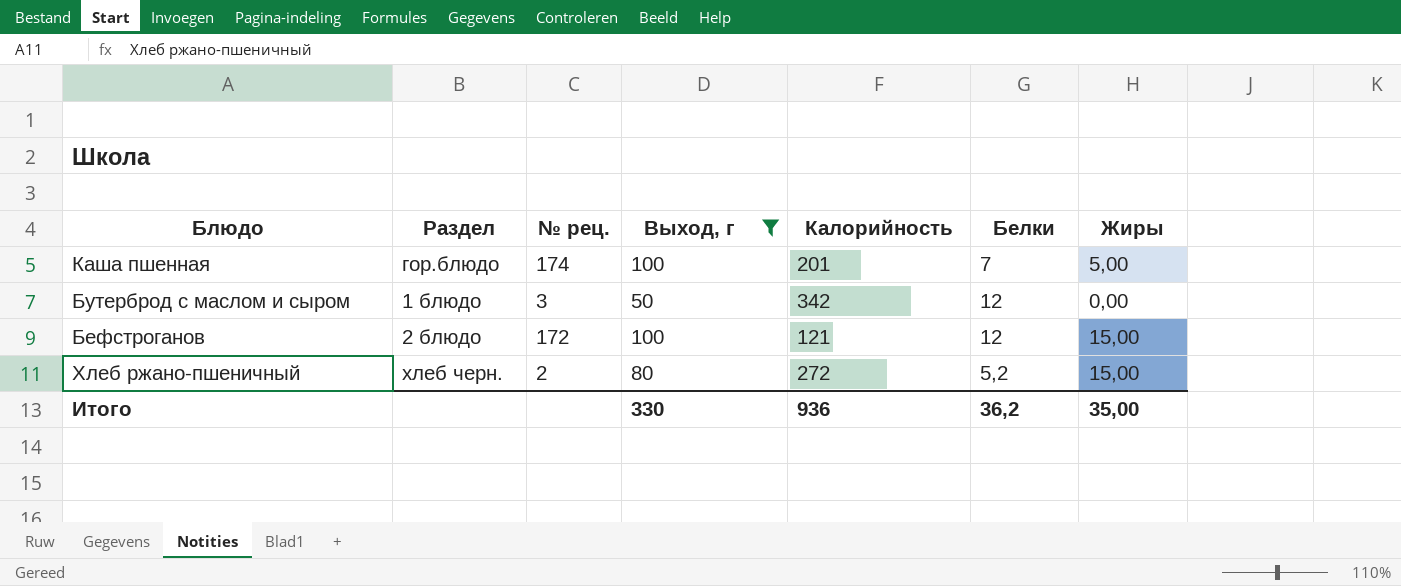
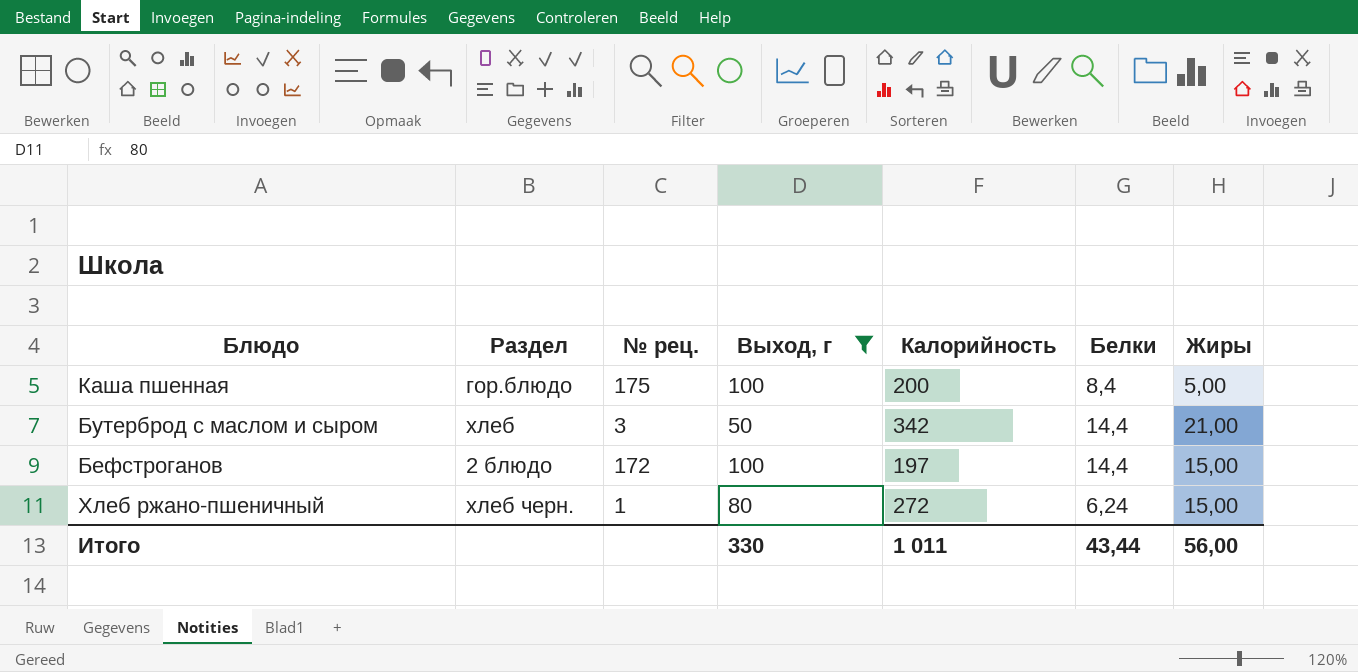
Каша пшенная | № рец.: 174 -> 175
Каша пшенная | Калорийность: 201 -> 200
Каша пшенная | Белки: 7 -> 8,4
Бутерброд с маслом и сыром | Раздел: 1 блюдо -> хлеб
Бутерброд с маслом и сыром | Белки: 12 -> 14,4
Бутерброд с маслом и сыром | Жиры: 0,00 -> 21,00
Бефстроганов | Калорийность: 121 -> 197
Бефстроганов | Белки: 12 -> 14,4
Хлеб ржано-пшеничный | № рец.: 2 -> 1
Хлеб ржано-пшеничный | Белки: 5,2 -> 6,24
Итого | Калорийность: 936 -> 1 011
Итого | Белки: 36,2 -> 43,44
Итого | Жиры: 35,00 -> 56,00

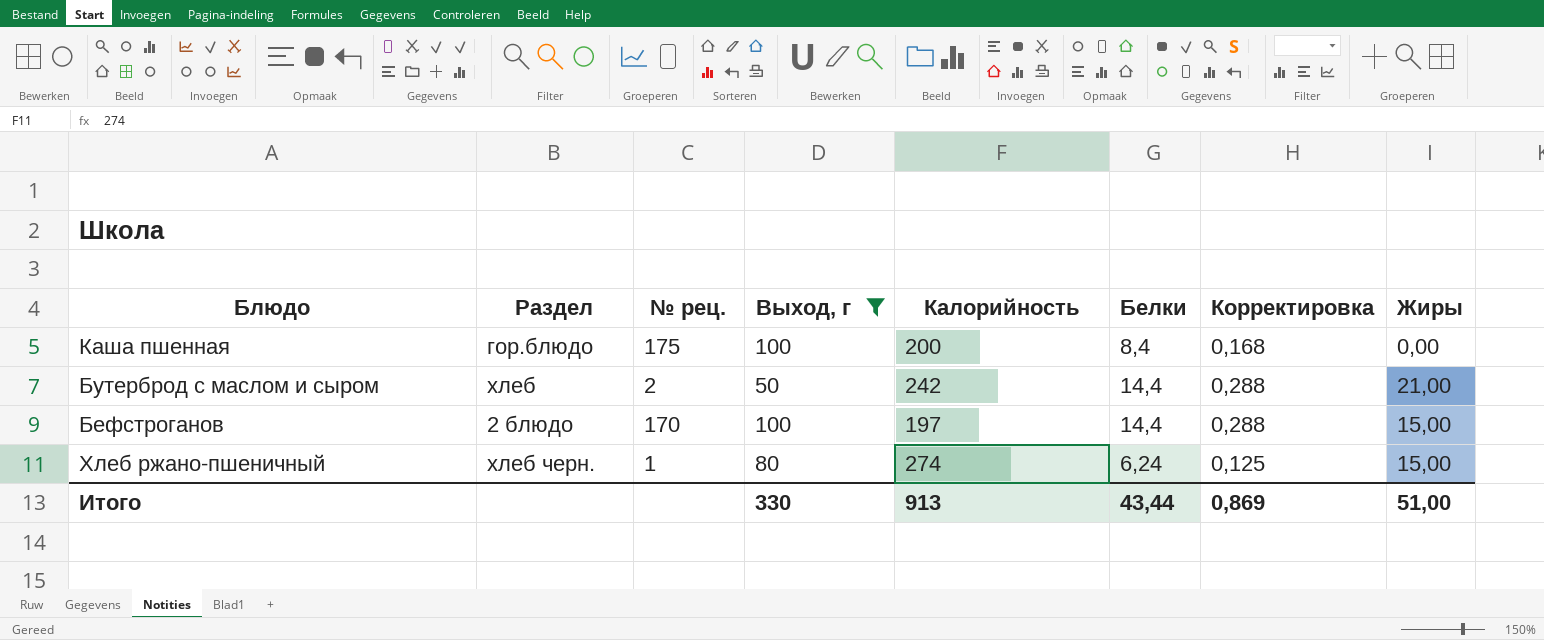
column Корректировка | formula: none -> [Белки] * 0,02
Каша пшенная | Жиры: 5,00 -> 0,00
Бутерброд с маслом и сыром | № рец.: 3 -> 2
Бутерброд с маслом и сыром | Калорийность: 342 -> 242
Бефстроганов | № рец.: 172 -> 170
Хлеб ржано-пшеничный | Калорийность: 272 -> 274
Итого | Калорийность: 1 011 -> 913
Итого | Жиры: 56,00 -> 51,00

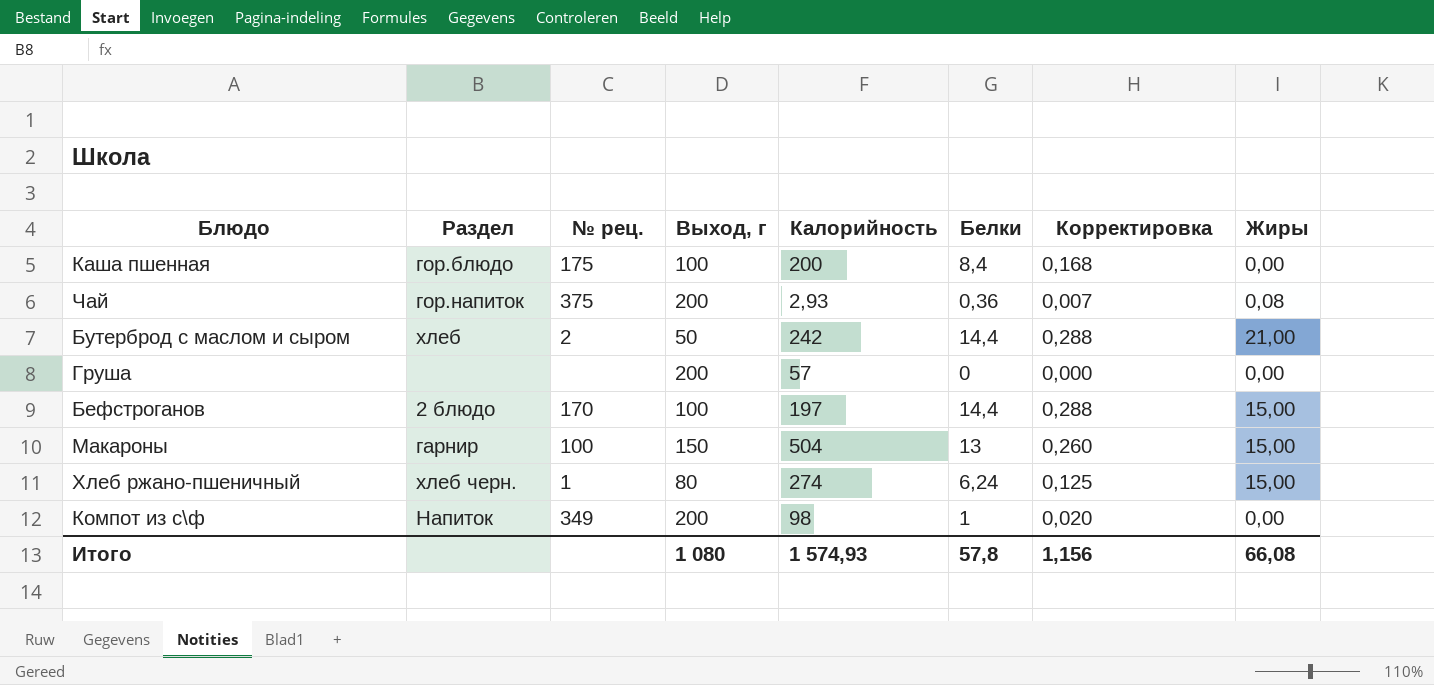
filter: Выход, г <= 100 -> none
Итого | Выход, г: 330 -> 1 080
Итого | Калорийность: 913 -> 1 574,93
Итого | Белки: 43,44 -> 57,8
Итого | Корректировка: 0,869 -> 1,156
Итого | Жиры: 51,00 -> 66,08

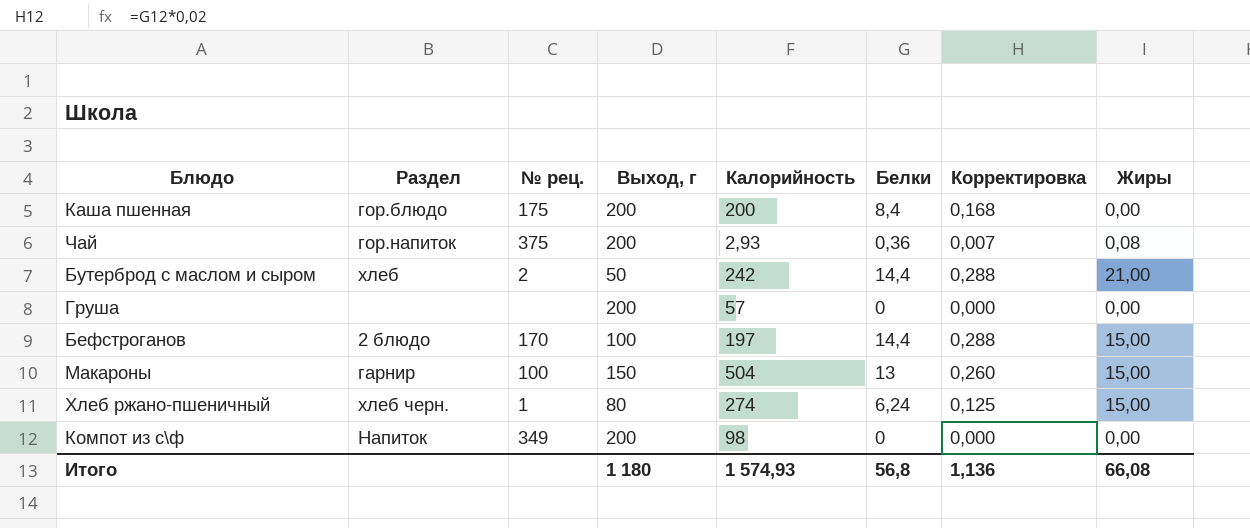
Каша пшенная | Выход, г: 100 -> 200
Компот из с\ф | Белки: 1 -> 0
Компот из с\ф | Корректировка: 0,020 -> 0,000
Итого | Выход, г: 1 080 -> 1 180
Итого | Белки: 57,8 -> 56,8
Итого | Корректировка: 1,156 -> 1,136

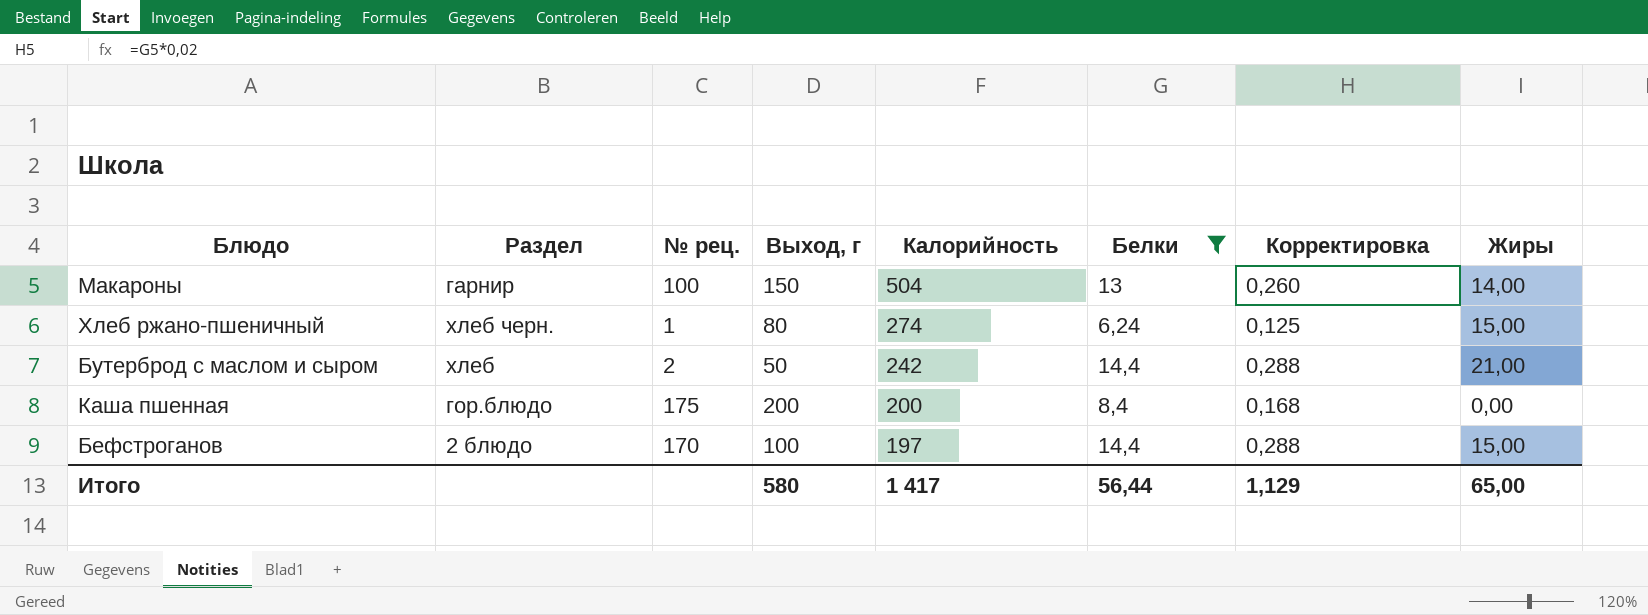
filter: none -> Белки >= 6,24
row order: none -> Калорийность descending
Макароны | Жиры: 15,00 -> 14,00
Итого | Выход, г: 1 180 -> 580
Итого | Калорийность: 1 574,93 -> 1 417
Итого | Белки: 56,8 -> 56,44
Итого | Корректировка: 1,136 -> 1,129
Итого | Жиры: 66,08 -> 65,00

